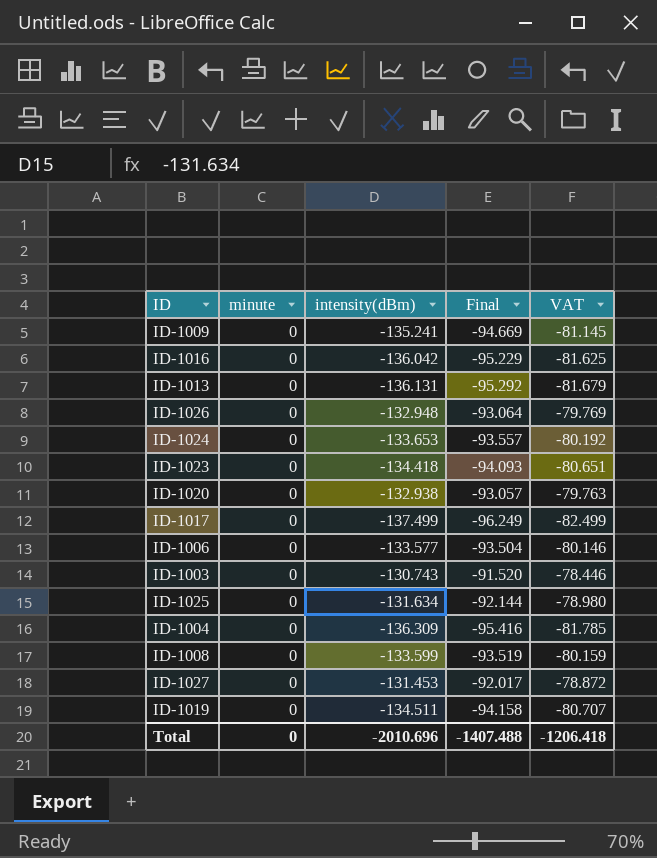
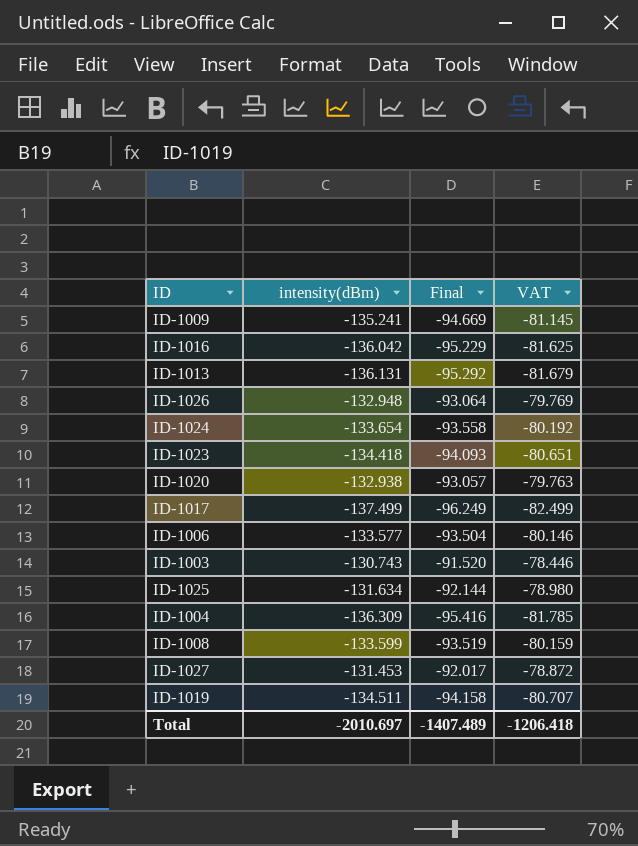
column minute | position: 2 -> none
ID-1024 | intensity(dBm): -133.653 -> -133.654
ID-1024 | Final: -93.557 -> -93.558
Total | intensity(dBm): -2010.696 -> -2010.697
Total | Final: -1407.488 -> -1407.489

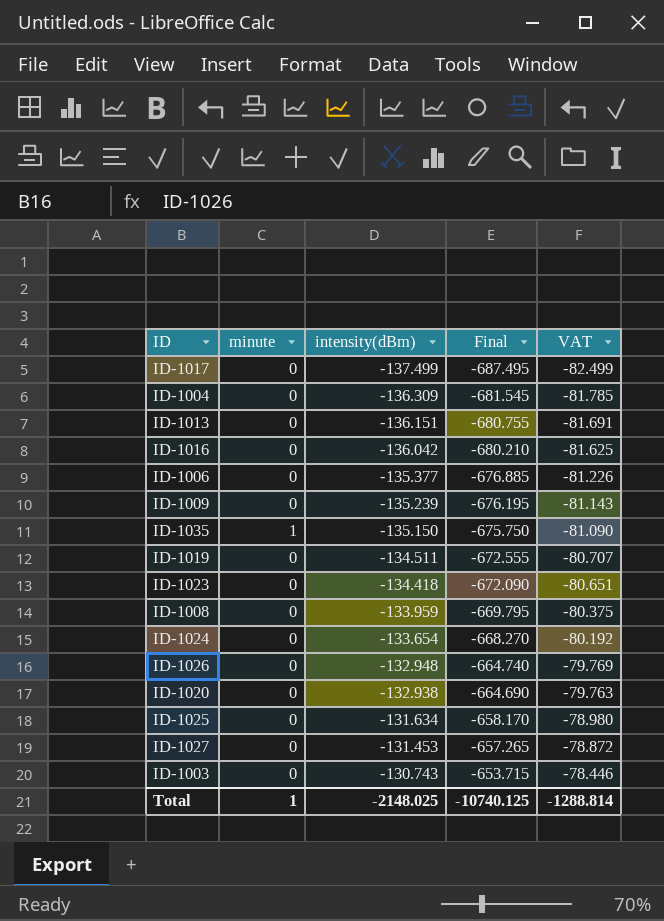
row order: none -> intensity(dBm) ascending
column minute | position: none -> 2
column Final | formula: [intensity(dBm)] * 0.7 -> [intensity(dBm)] * 5
ID-1013 | intensity(dBm): -136.131 -> -136.151
ID-1013 | VAT: -81.679 -> -81.691
ID-1006 | intensity(dBm): -133.577 -> -135.377
ID-1006 | VAT: -80.146 -> -81.226
ID-1009 | intensity(dBm): -135.241 -> -135.239
ID-1009 | VAT: -81.145 -> -81.143
row ID-1035: none -> 1 | -135.150 | -675.750 | -81.090
ID-1008 | intensity(dBm): -133.599 -> -133.959
ID-1008 | VAT: -80.159 -> -80.375
Total | intensity(dBm): -2010.697 -> -2148.025
Total | Final: -1407.489 -> -10740.125
Total | VAT: -1206.418 -> -1288.814

